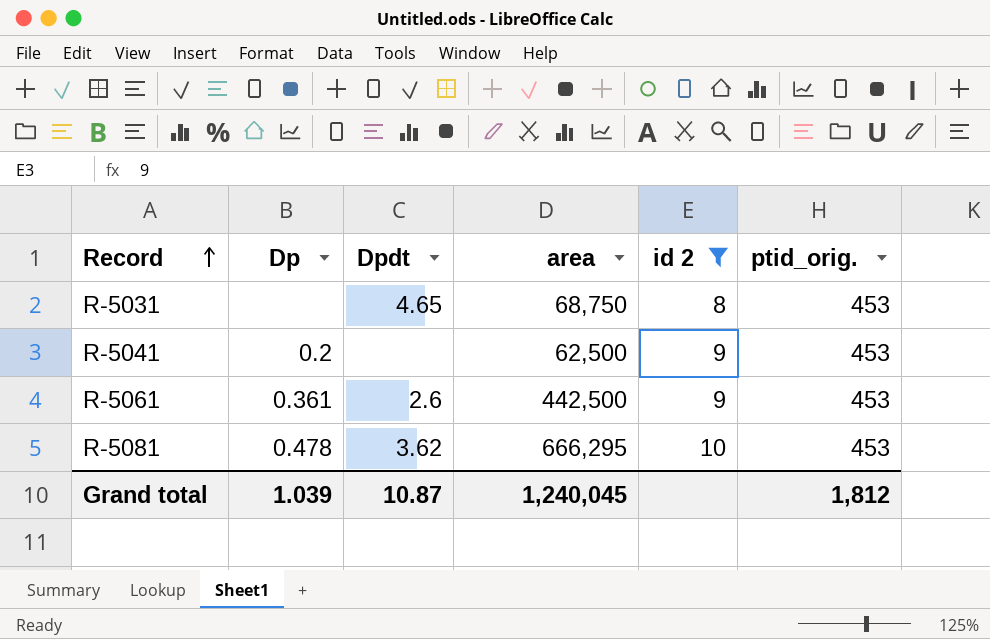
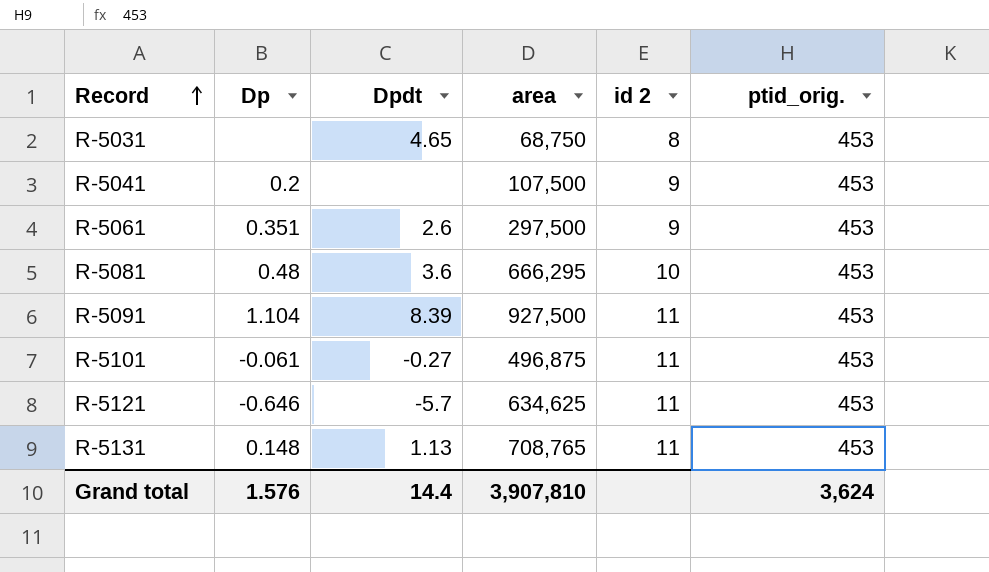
filter: id 2 != 11 -> none
R-5041 | area: 62,500 -> 107,500
R-5061 | Dp: 0.361 -> 0.351
R-5061 | area: 442,500 -> 297,500
R-5081 | Dp: 0.478 -> 0.48
R-5081 | Dpdt: 3.62 -> 3.6
Grand total | Dp: 1.039 -> 1.576
Grand total | Dpdt: 10.87 -> 14.4
Grand total | area: 1,240,045 -> 3,907,810
Grand total | ptid_orig.: 1,812 -> 3,624

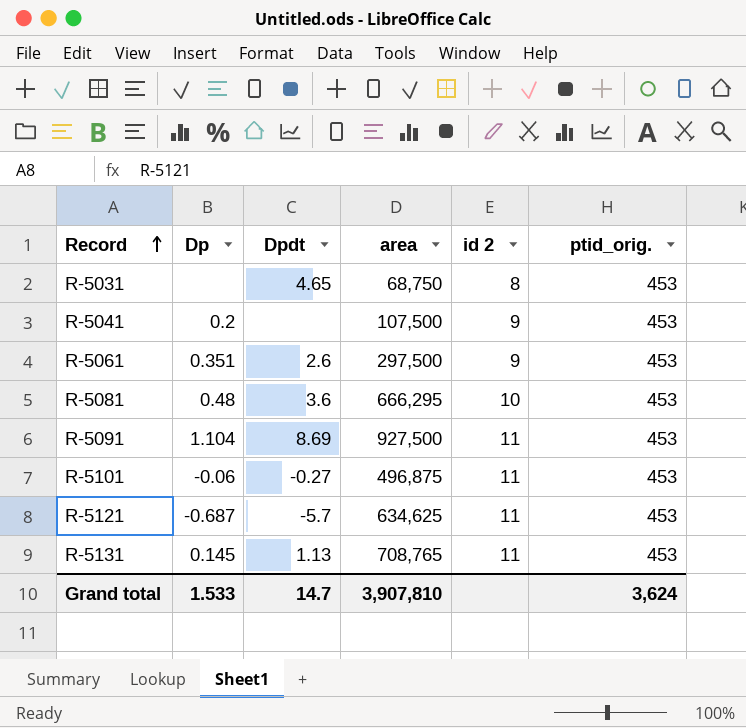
R-5091 | Dpdt: 8.39 -> 8.69
R-5101 | Dp: -0.061 -> -0.06
R-5121 | Dp: -0.646 -> -0.687
R-5131 | Dp: 0.148 -> 0.145
Grand total | Dp: 1.576 -> 1.533
Grand total | Dpdt: 14.4 -> 14.7

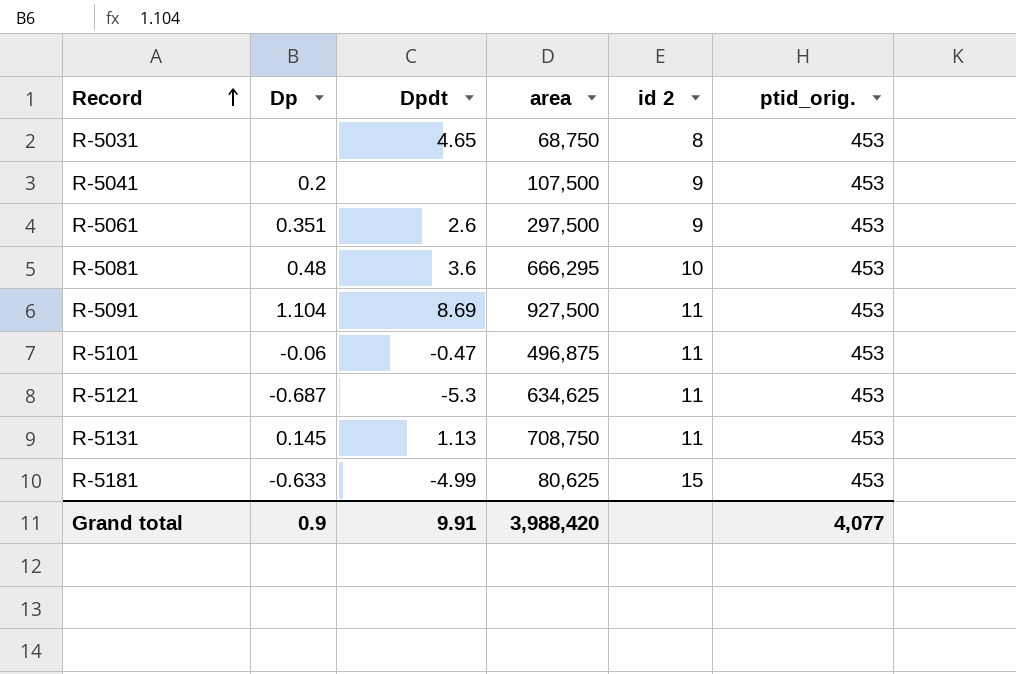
R-5101 | Dpdt: -0.27 -> -0.47
R-5121 | Dpdt: -5.7 -> -5.3
R-5131 | area: 708,765 -> 708,750
row R-5181: none -> -0.633 | -4.99 | 80,625 | 15 | 453
Grand total | Dp: 1.533 -> 0.9
Grand total | Dpdt: 14.7 -> 9.91
Grand total | area: 3,907,810 -> 3,988,420
Grand total | ptid_orig.: 3,624 -> 4,077

